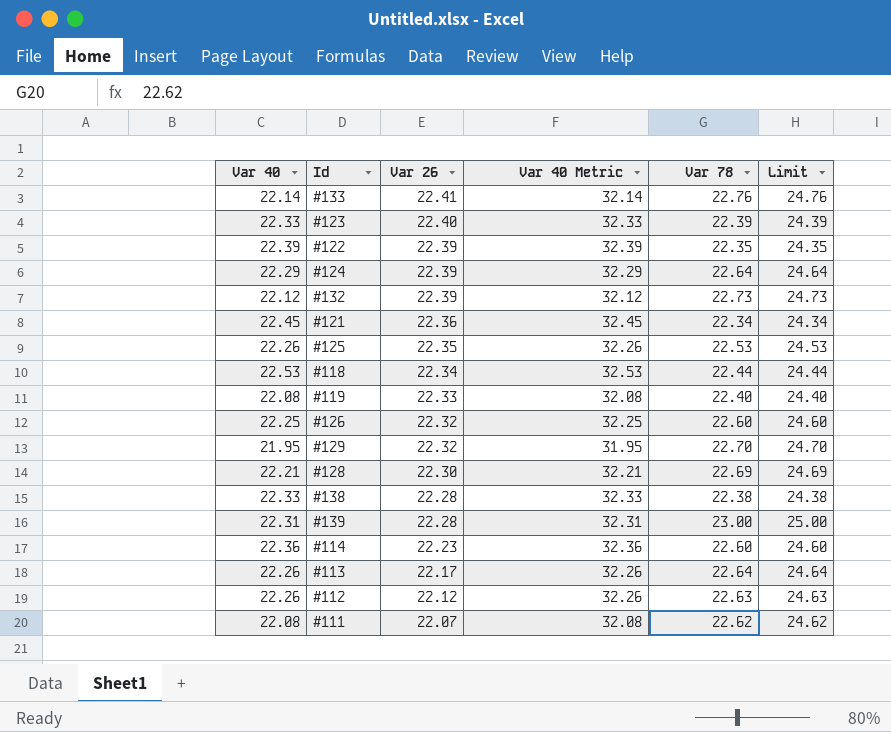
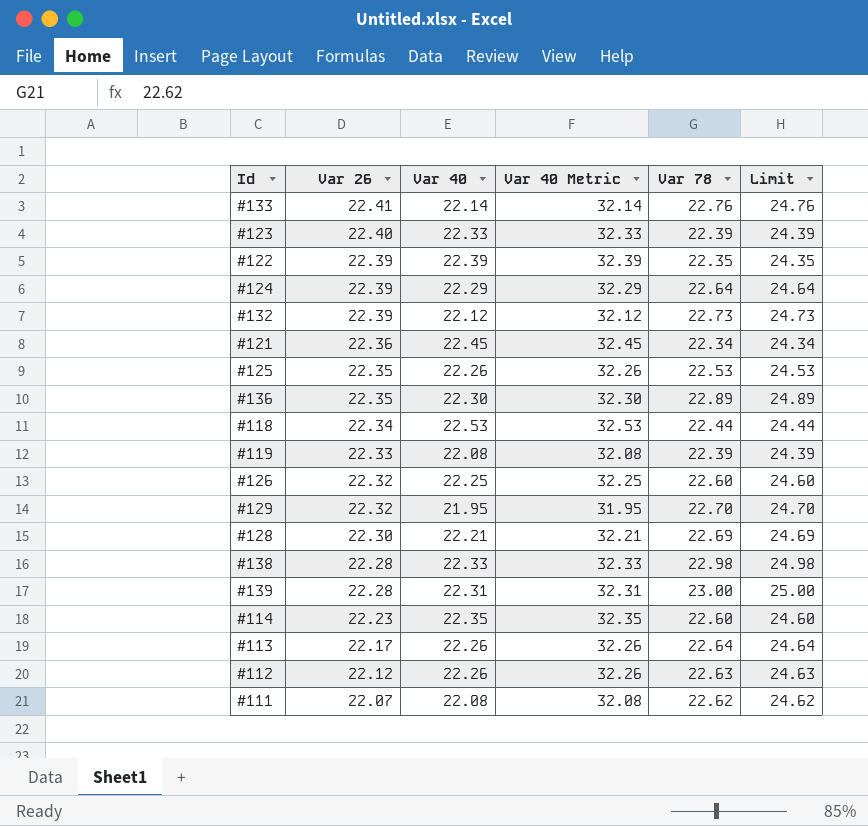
column Var 40 | position: 1 -> 3
row #136: none -> 22.35 | 22.30 | 32.30 | 22.89 | 24.89
#119 | Var 78: 22.40 -> 22.39
#119 | Limit: 24.40 -> 24.39
#138 | Var 78: 22.38 -> 22.98
#138 | Limit: 24.38 -> 24.98
#114 | Var 40: 22.36 -> 22.35
#114 | Var 40 Metric: 32.36 -> 32.35

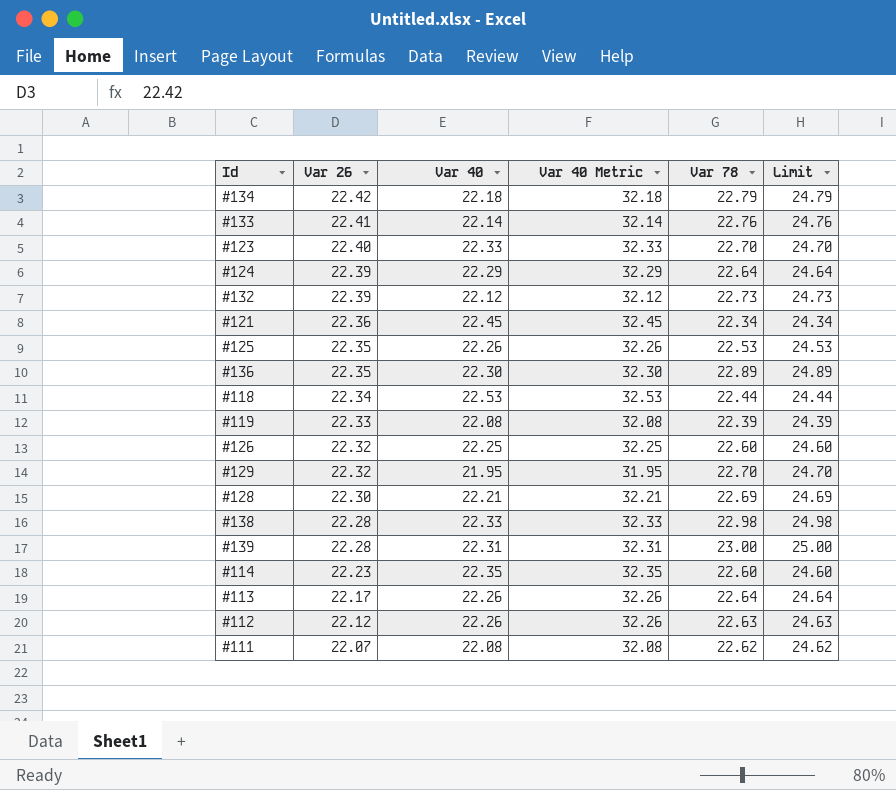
row #122: 22.39 | 22.39 | 32.39 | 22.35 | 24.35 -> none
row #134: none -> 22.42 | 22.18 | 32.18 | 22.79 | 24.79
#123 | Var 78: 22.39 -> 22.70
#123 | Limit: 24.39 -> 24.70

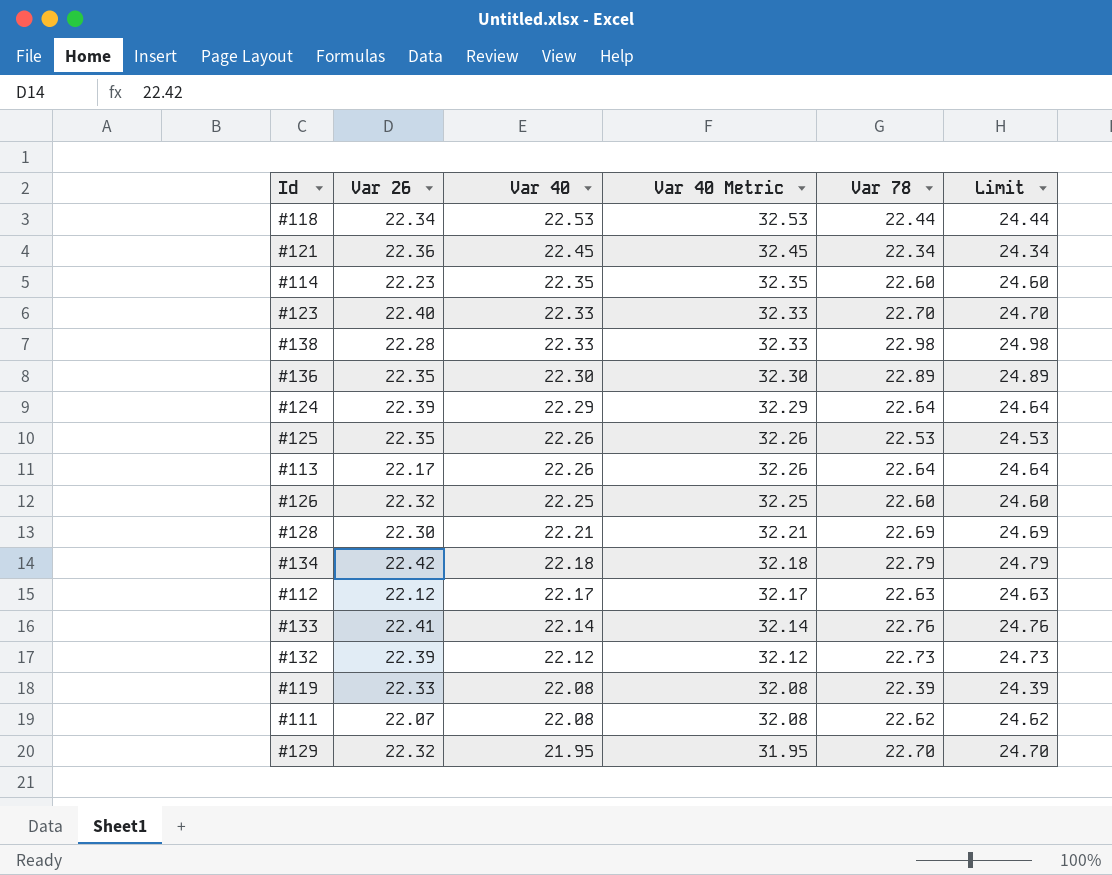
row order: Var 26 descending -> Var 40 descending
row #139: 22.28 | 22.31 | 32.31 | 23.00 | 25.00 -> none
#112 | Var 40: 22.26 -> 22.17
#112 | Var 40 Metric: 32.26 -> 32.17

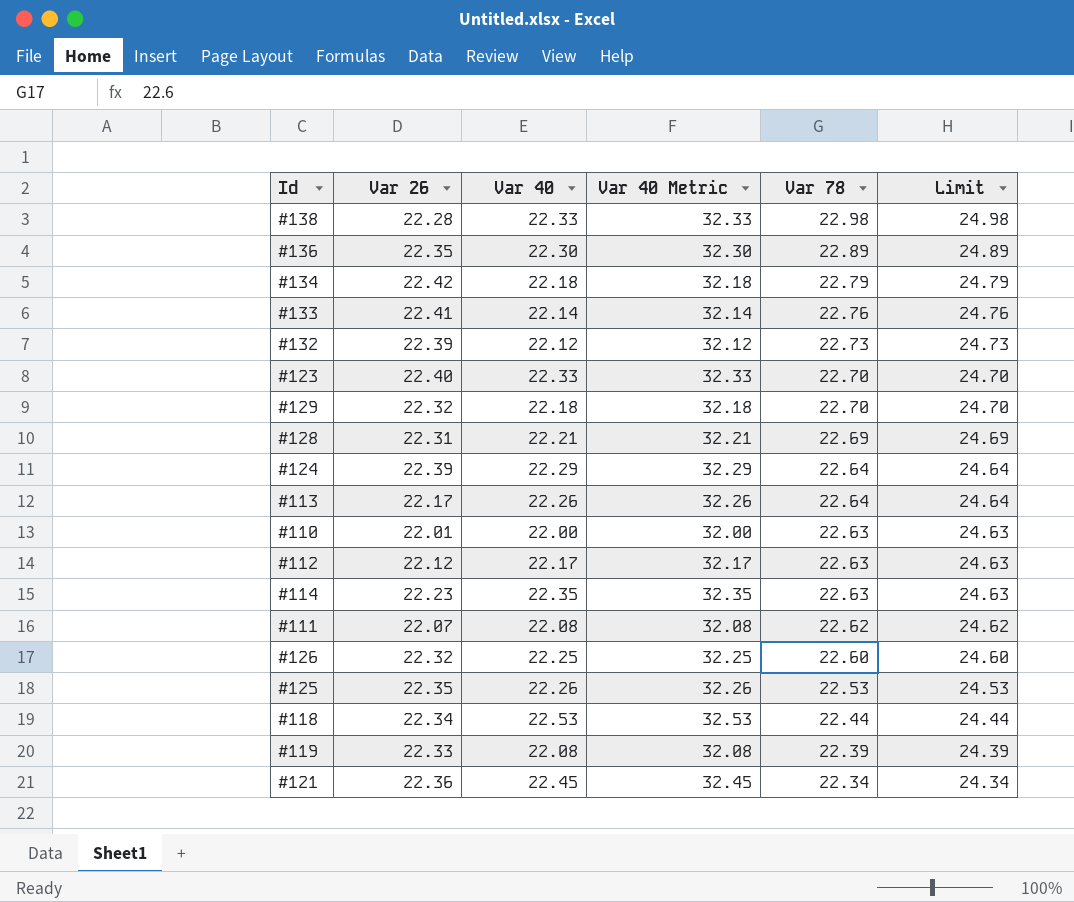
row order: Var 40 descending -> Var 78 descending
#129 | Var 40: 21.95 -> 22.18
#129 | Var 40 Metric: 31.95 -> 32.18
#128 | Var 26: 22.30 -> 22.31
row #110: none -> 22.01 | 22.00 | 32.00 | 22.63 | 24.63
#114 | Var 78: 22.60 -> 22.63
#114 | Limit: 24.60 -> 24.63

